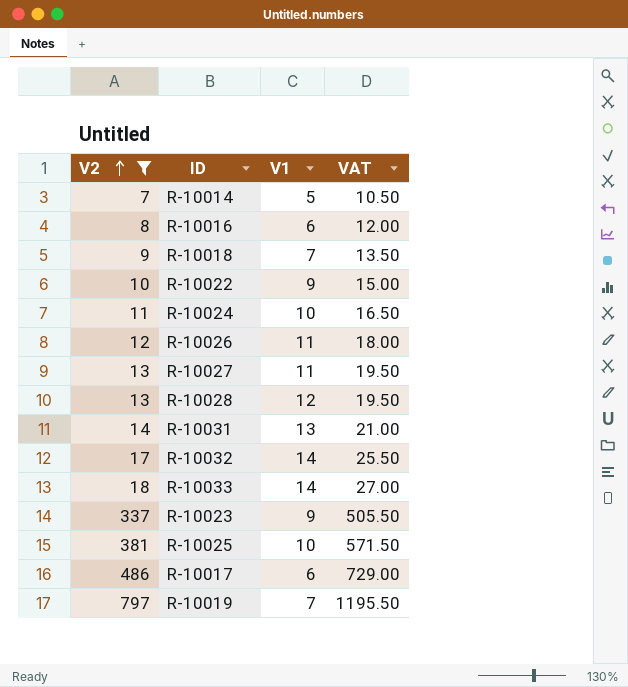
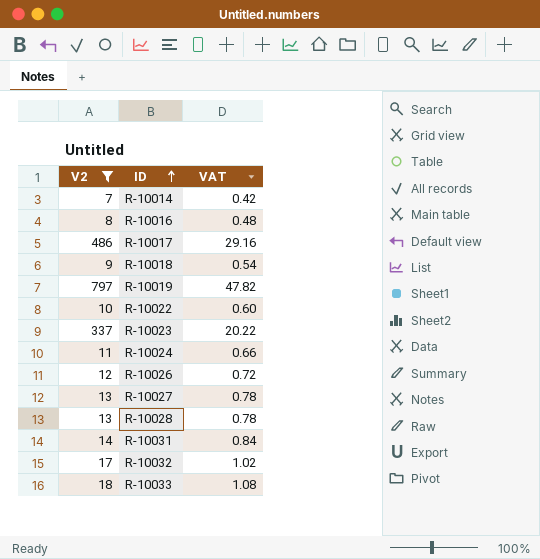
row order: V2 ascending -> ID ascending
column V1 | position: 3 -> none
column VAT | formula: [V2] * 1.5 -> [V2] * 0.06
row R-10025: 381 | 10 | 571.50 -> none

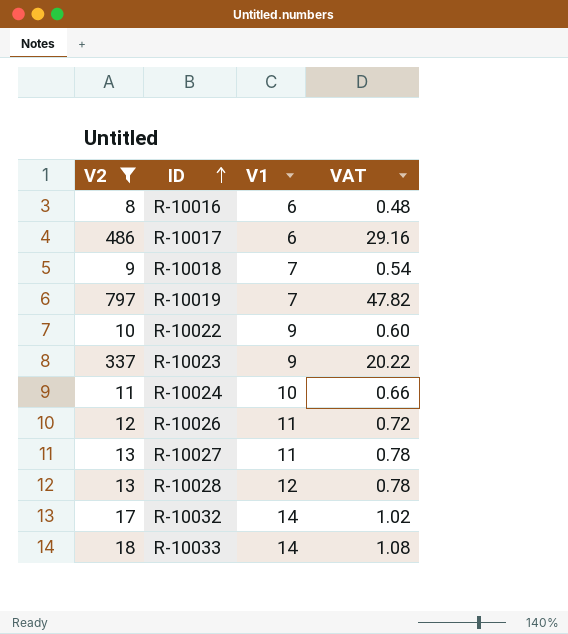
column V1 | position: none -> 3
row R-10014: 7 | 0.42 -> none
row R-10031: 14 | 0.84 -> none

